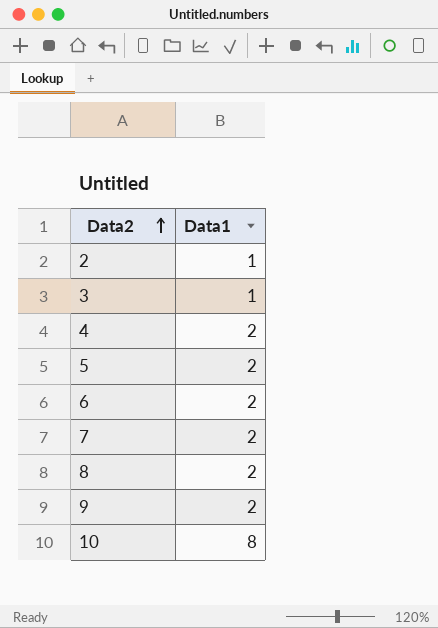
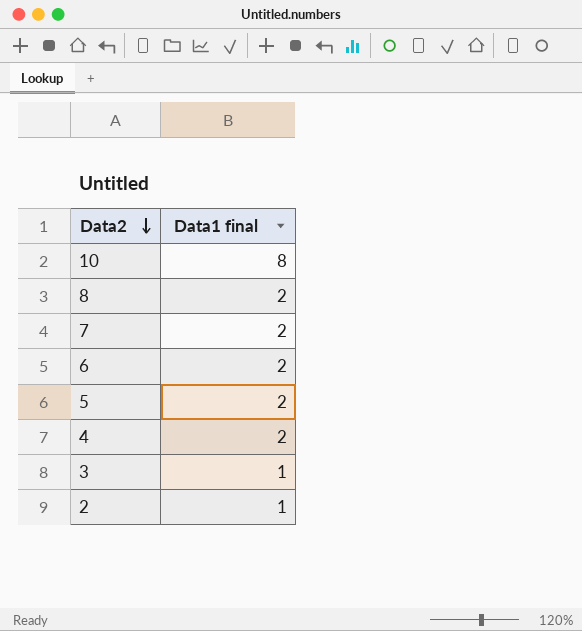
row order: Data2 ascending -> Data2 descending
column name: Data1 -> Data1 final
row 9: 2 -> none

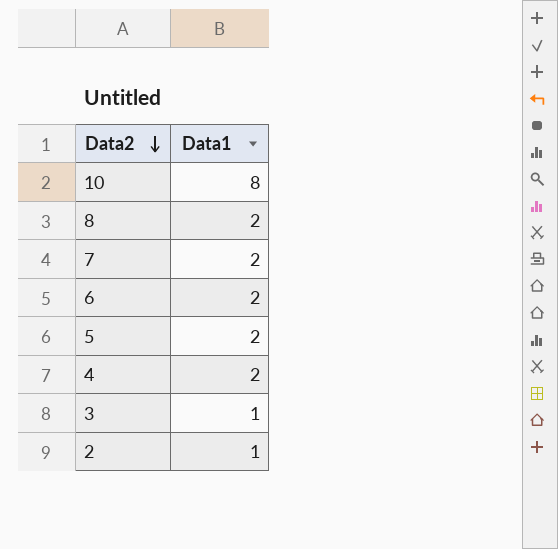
column name: Data1 final -> Data1

